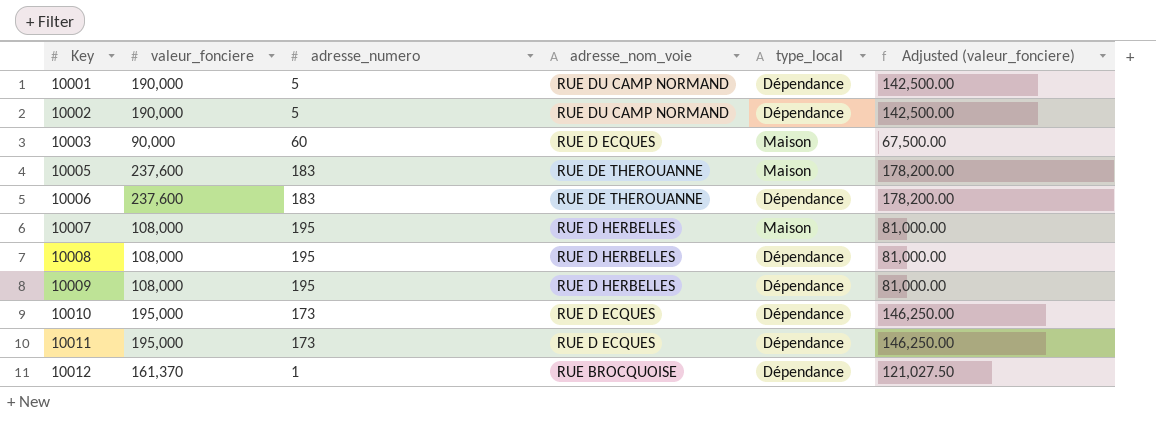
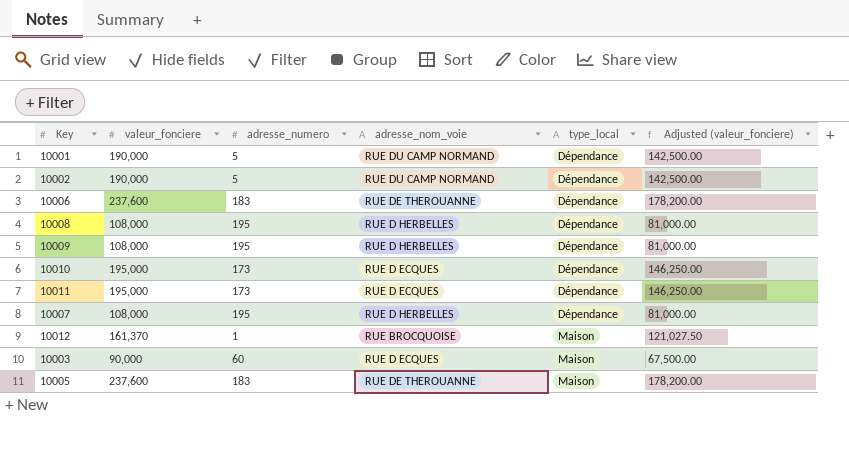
row order: Key ascending -> type_local ascending
10007 | type_local: Maison -> Dépendance
10012 | type_local: Dépendance -> Maison

